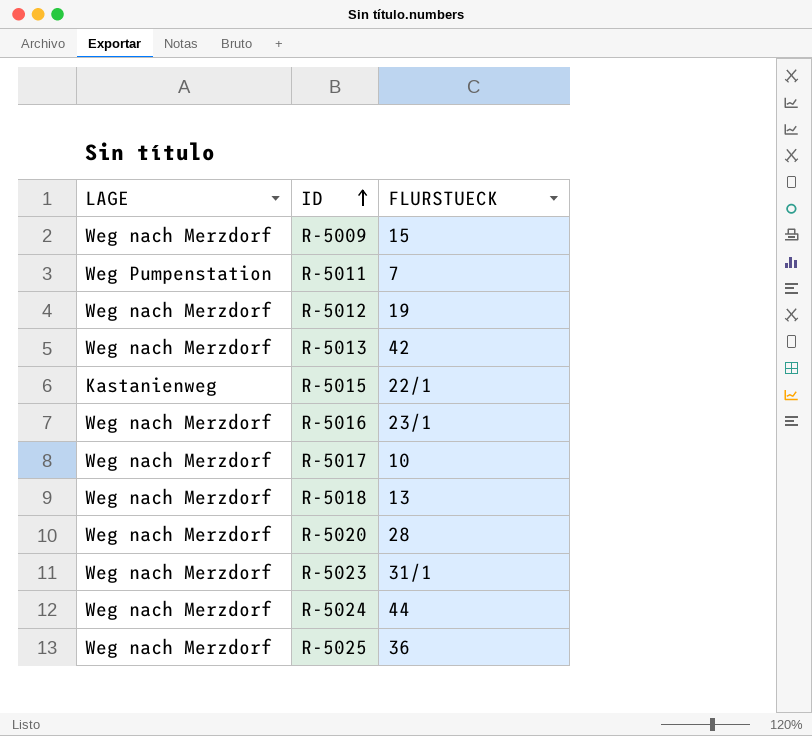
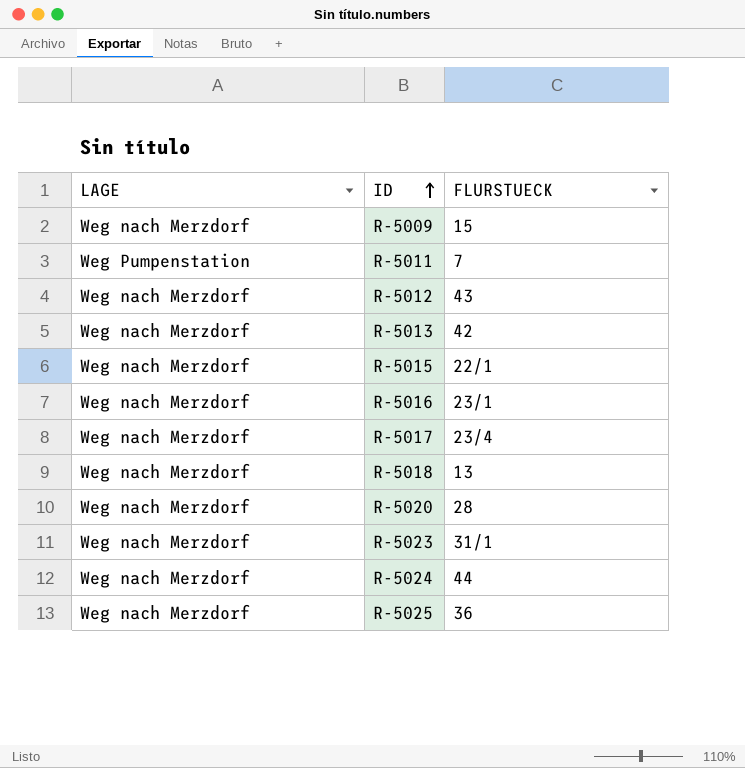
R-5012 | FLURSTUECK: 19 -> 43
R-5015 | LAGE: Kastanienweg -> Weg nach Merzdorf
R-5017 | FLURSTUECK: 10 -> 23/4

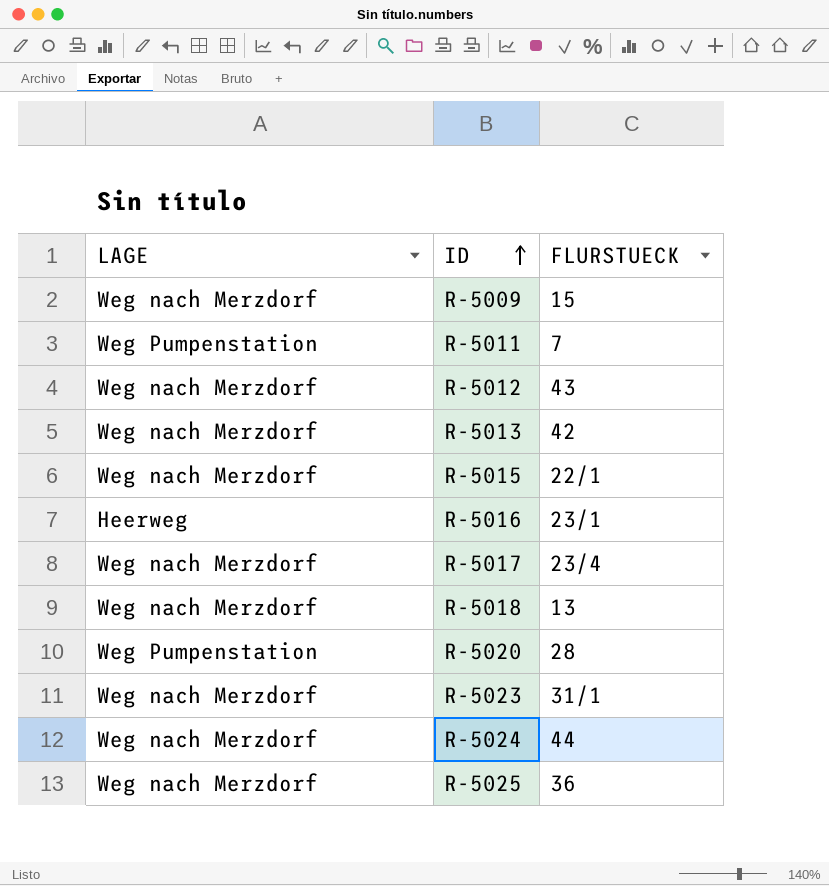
R-5016 | LAGE: Weg nach Merzdorf -> Heerweg
R-5020 | LAGE: Weg nach Merzdorf -> Weg Pumpenstation

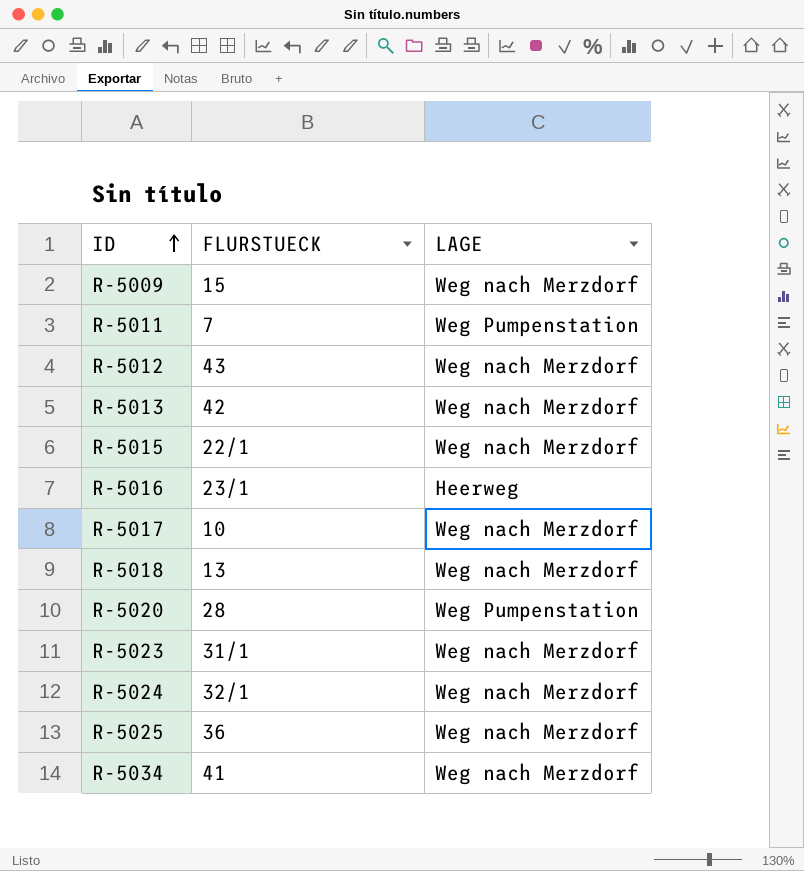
column LAGE | position: 1 -> 3
R-5017 | FLURSTUECK: 23/4 -> 10
R-5024 | FLURSTUECK: 44 -> 32/1
row R-5034: none -> 41 | Weg nach Merzdorf

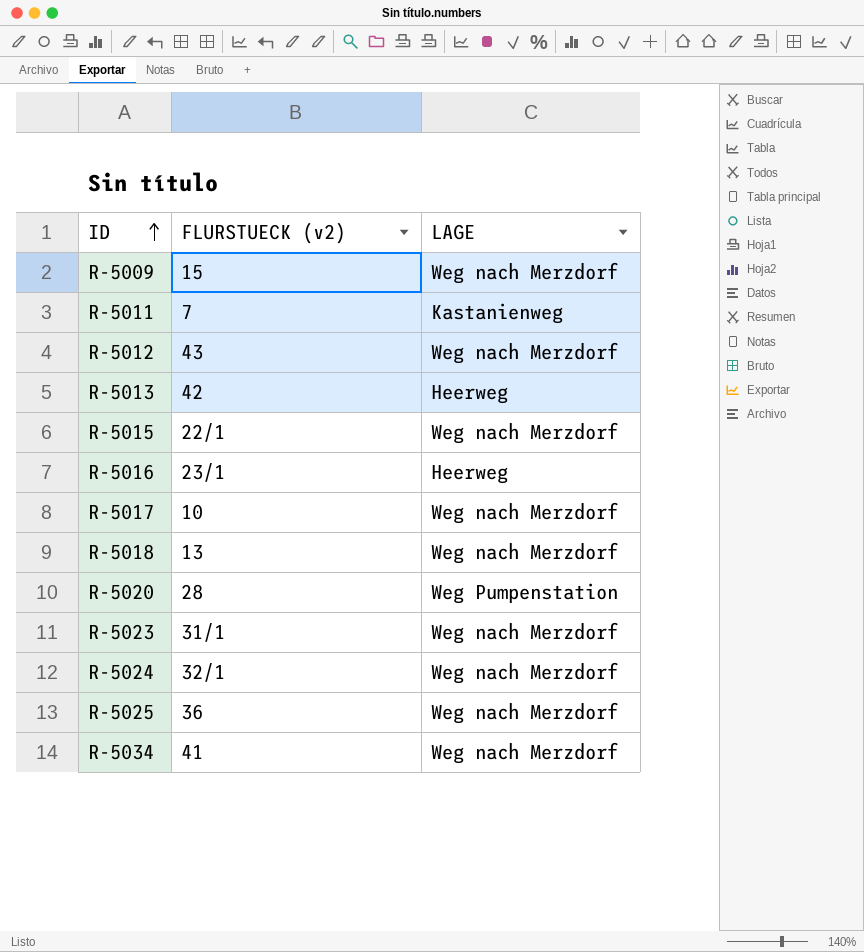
column name: FLURSTUECK -> FLURSTUECK (v2)
R-5011 | LAGE: Weg Pumpenstation -> Kastanienweg
R-5013 | LAGE: Weg nach Merzdorf -> Heerweg

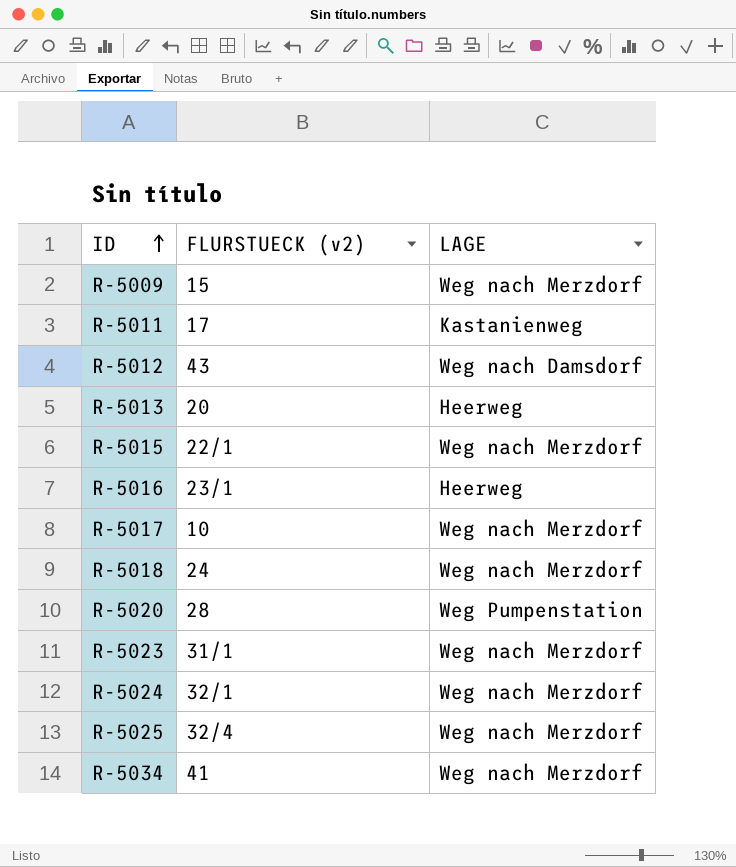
R-5011 | FLURSTUECK (v2): 7 -> 17
R-5012 | LAGE: Weg nach Merzdorf -> Weg nach Damsdorf
R-5013 | FLURSTUECK (v2): 42 -> 20
R-5018 | FLURSTUECK (v2): 13 -> 24
R-5025 | FLURSTUECK (v2): 36 -> 32/4

